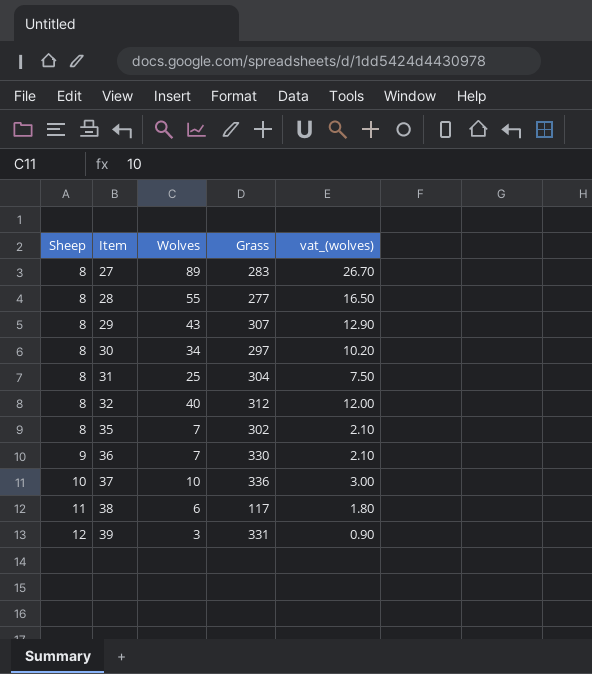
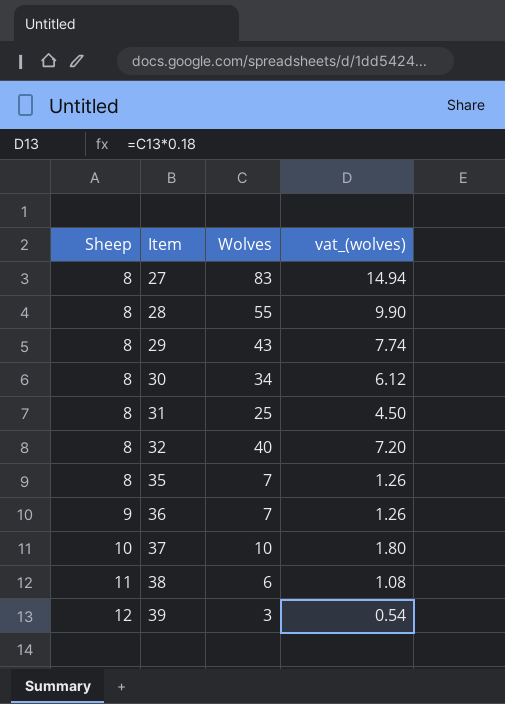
column Grass | position: 4 -> none
column vat_(wolves) | formula: [Wolves] * 0.3 -> [Wolves] * 0.18
27 | Wolves: 89 -> 83

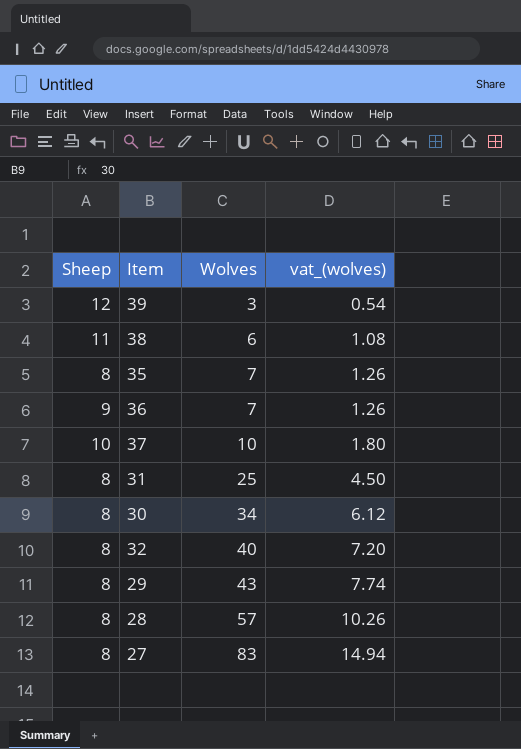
row order: Sheep ascending -> Wolves ascending
28 | Wolves: 55 -> 57
28 | vat_(wolves): 9.90 -> 10.26

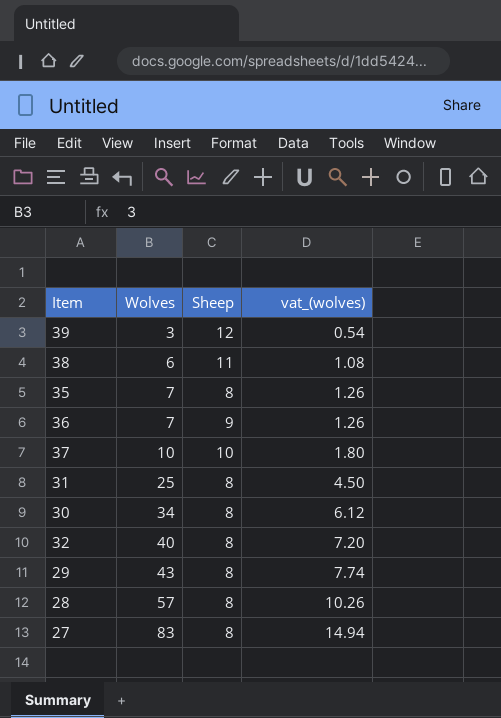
column Sheep | position: 1 -> 3

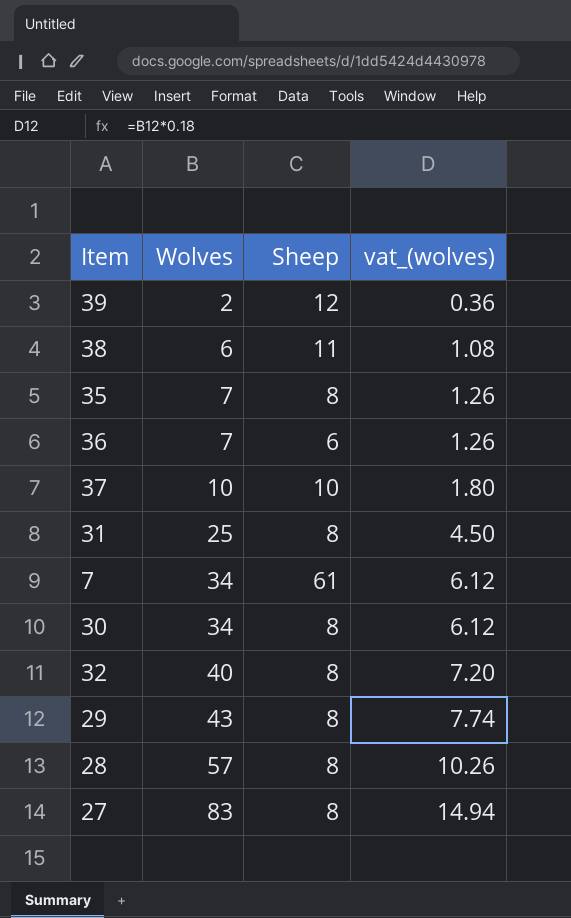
39 | Wolves: 3 -> 2
39 | vat_(wolves): 0.54 -> 0.36
36 | Sheep: 9 -> 6
row 7: none -> 34 | 61 | 6.12

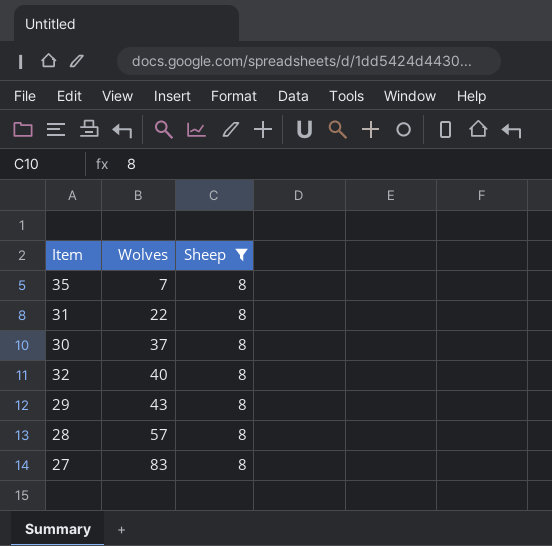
filter: none -> Sheep = 8
column vat_(wolves) | formula: [Wolves] * 0.18 -> none
31 | Wolves: 25 -> 22
30 | Wolves: 34 -> 37

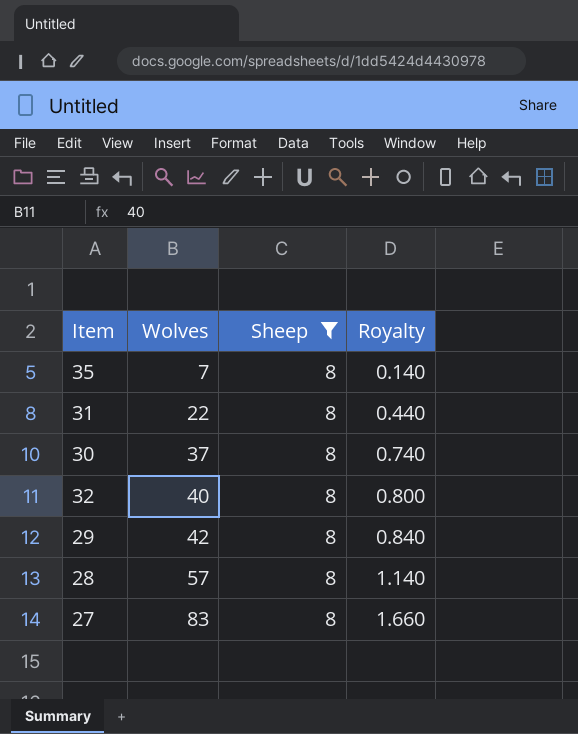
column Royalty | formula: none -> [Wolves] * 0.02
29 | Wolves: 43 -> 42

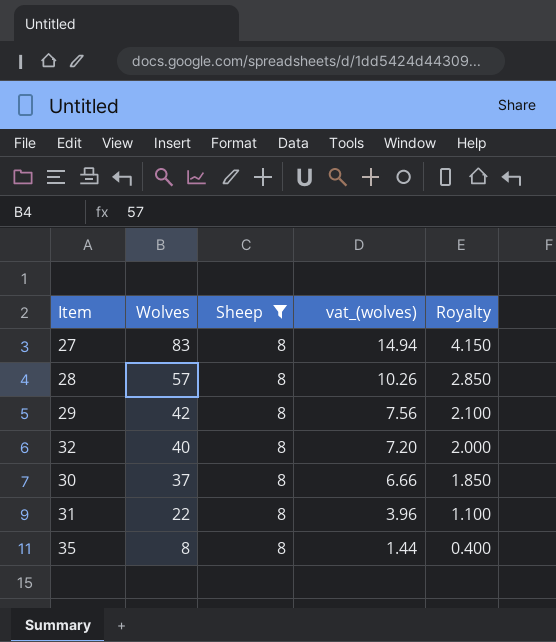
row order: Wolves ascending -> Wolves descending
column vat_(wolves) | formula: none -> [Wolves] * 0.18
column Royalty | formula: [Wolves] * 0.02 -> [Wolves] * 0.05
35 | Wolves: 7 -> 8

